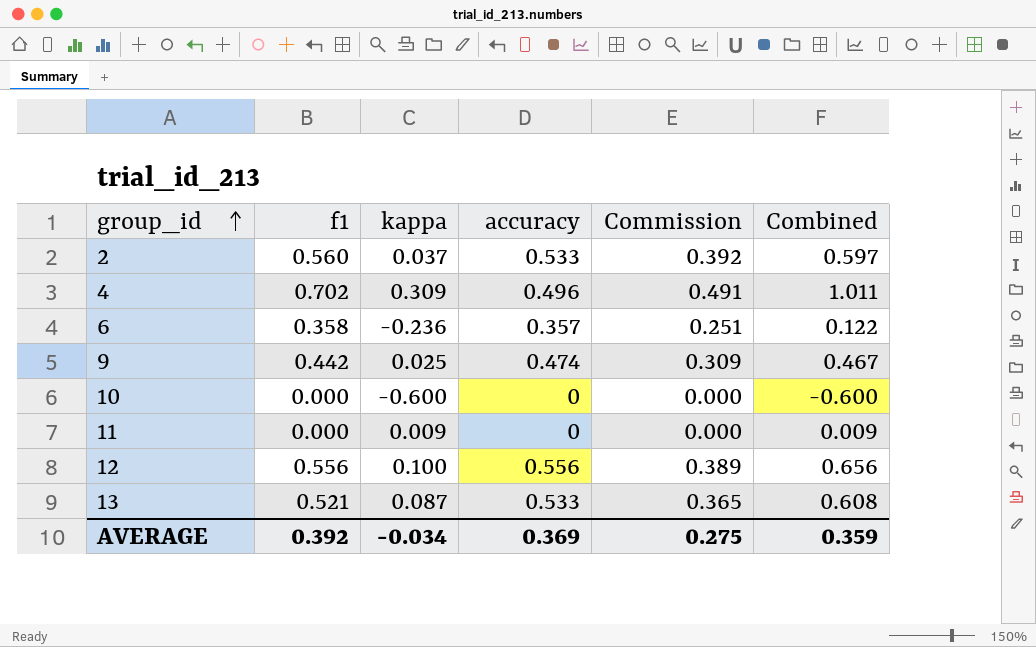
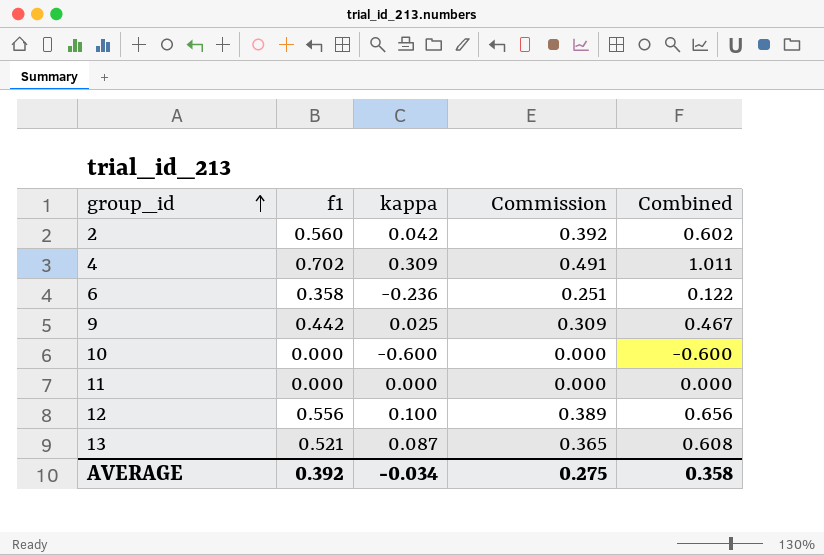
column accuracy | position: 4 -> none
2 | kappa: 0.037 -> 0.042
2 | Combined: 0.597 -> 0.602
11 | kappa: 0.009 -> 0.000
11 | Combined: 0.009 -> 0.000
AVERAGE | Combined: 0.359 -> 0.358

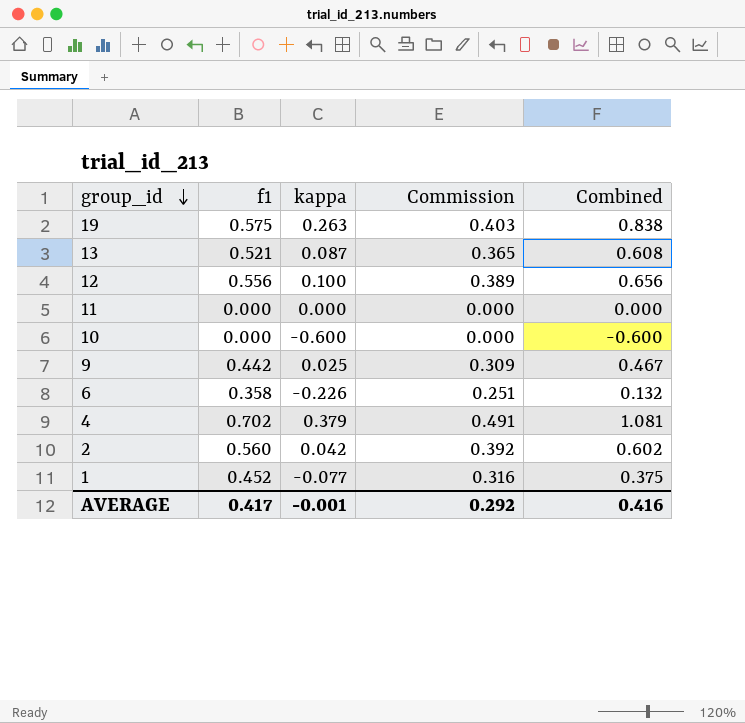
row order: group_id ascending -> group_id descending
row 19: none -> 0.575 | 0.263 | 0.403 | 0.838
6 | kappa: -0.236 -> -0.226
6 | Combined: 0.122 -> 0.132
4 | kappa: 0.309 -> 0.379
4 | Combined: 1.011 -> 1.081
row 1: none -> 0.452 | -0.077 | 0.316 | 0.375
AVERAGE | f1: 0.392 -> 0.417
AVERAGE | kappa: -0.034 -> -0.001
AVERAGE | Commission: 0.275 -> 0.292
AVERAGE | Combined: 0.358 -> 0.416

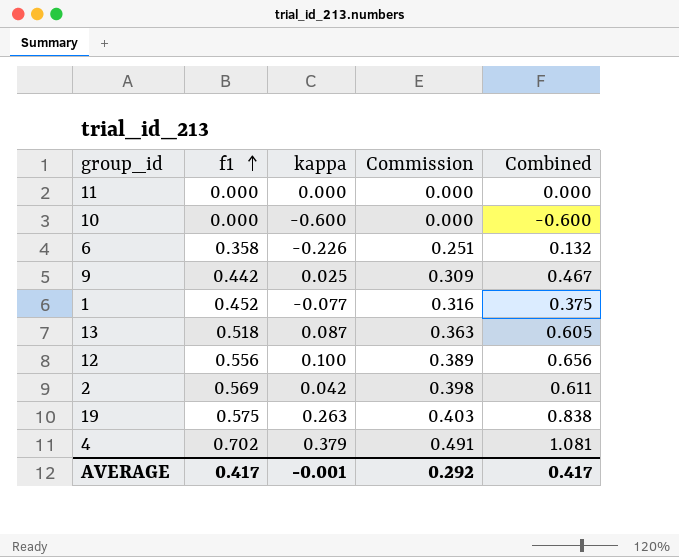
row order: group_id descending -> f1 ascending
13 | f1: 0.521 -> 0.518
13 | Commission: 0.365 -> 0.363
13 | Combined: 0.608 -> 0.605
2 | f1: 0.560 -> 0.569
2 | Commission: 0.392 -> 0.398
2 | Combined: 0.602 -> 0.611
AVERAGE | Combined: 0.416 -> 0.417

